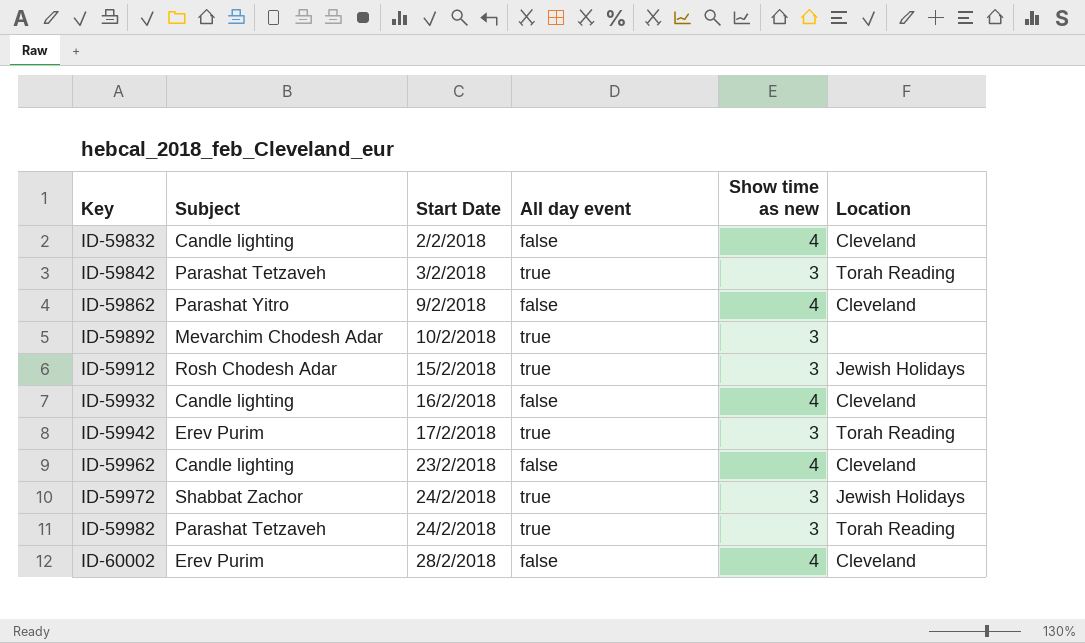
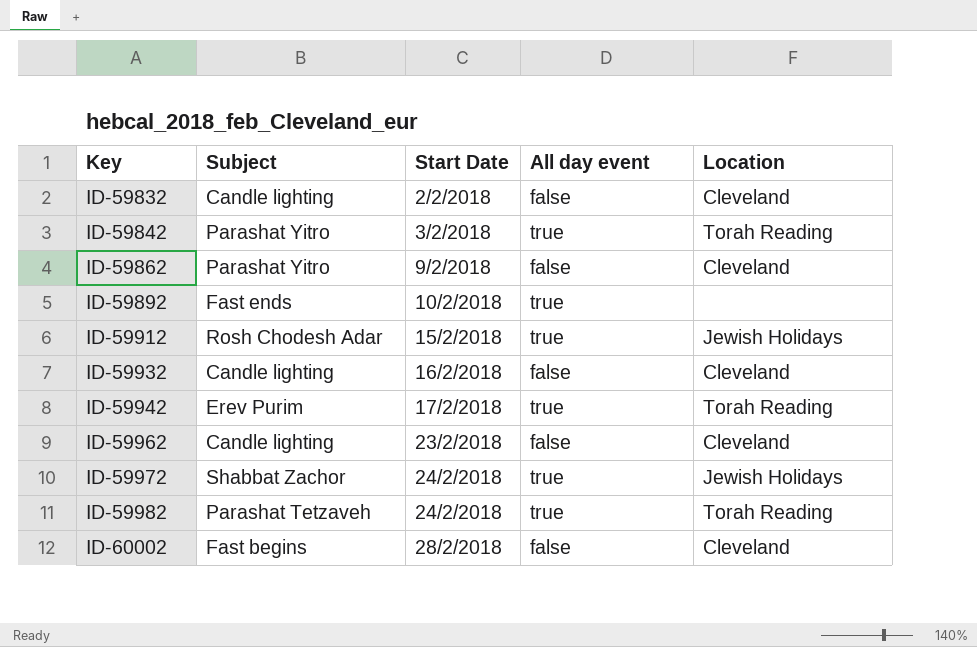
column Show time as new | position: 5 -> none
ID-59842 | Subject: Parashat Tetzaveh -> Parashat Yitro
ID-59892 | Subject: Mevarchim Chodesh Adar -> Fast ends
ID-60002 | Subject: Erev Purim -> Fast begins

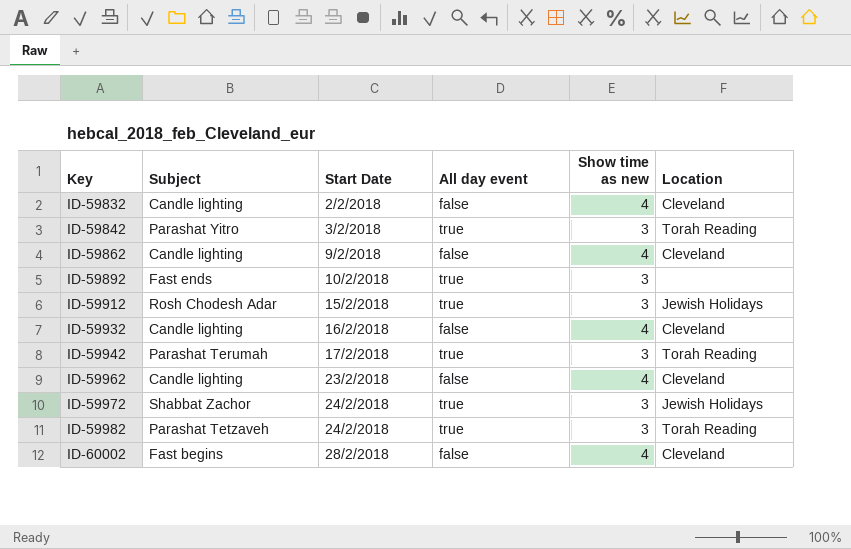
column Show time as new | position: none -> 5
ID-59862 | Subject: Parashat Yitro -> Candle lighting
ID-59942 | Subject: Erev Purim -> Parashat Terumah

